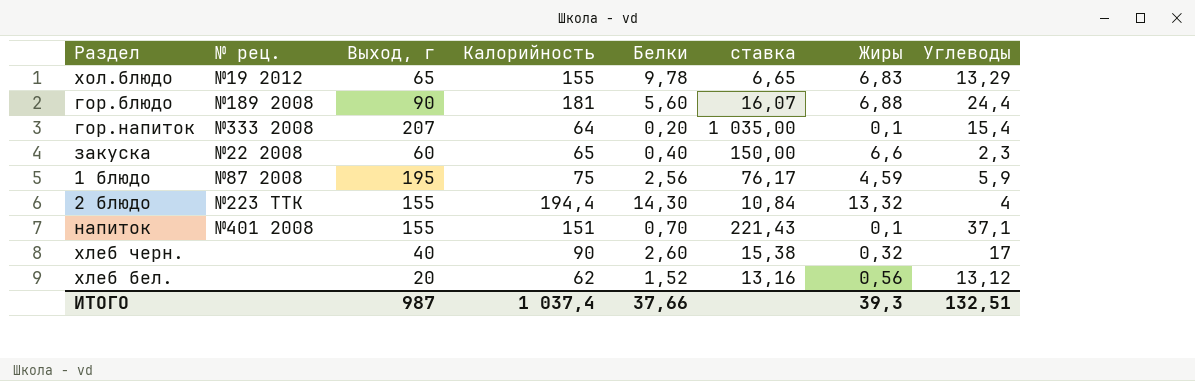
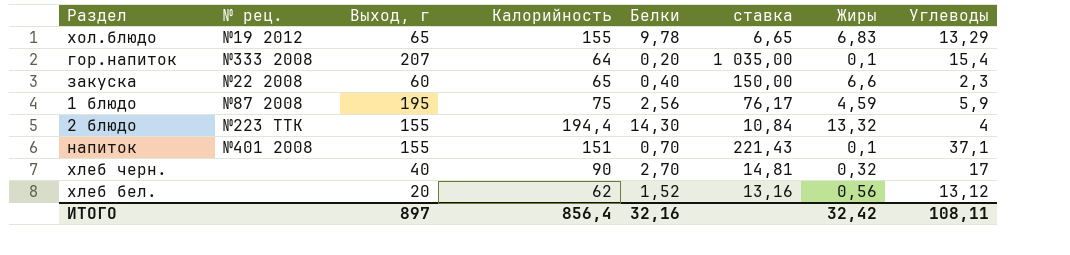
row гор.блюдо: №189 2008 | 90 | 181 | 5,60 | 16,07 | 6,88 | 24,4 -> none
хлеб черн. | Белки: 2,60 -> 2,70
хлеб черн. | ставка: 15,38 -> 14,81
ИТОГО | Выход, г: 987 -> 897
ИТОГО | Калорийность: 1 037,4 -> 856,4
ИТОГО | Белки: 37,66 -> 32,16
ИТОГО | Жиры: 39,3 -> 32,42
ИТОГО | Углеводы: 132,51 -> 108,11

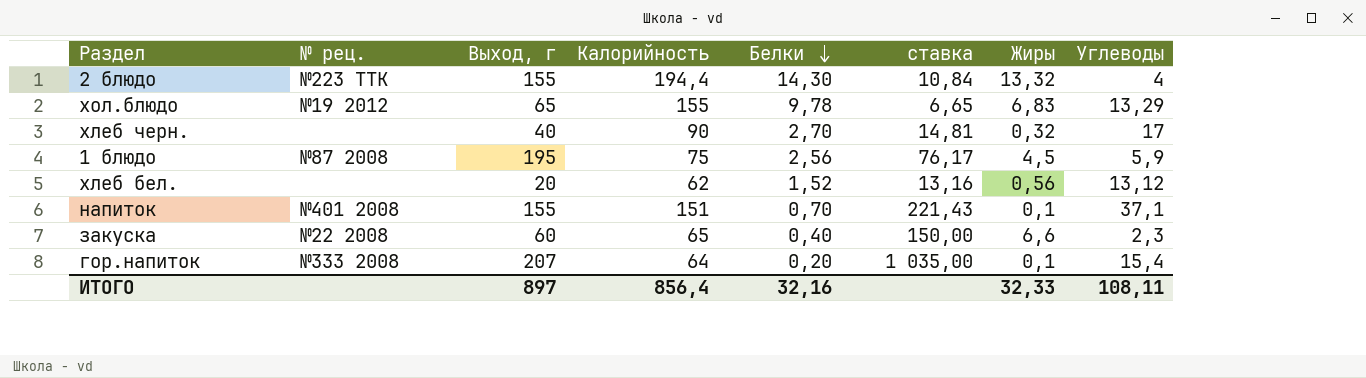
row order: none -> Белки descending
1 блюдо | Жиры: 4,59 -> 4,5
ИТОГО | Жиры: 32,42 -> 32,33

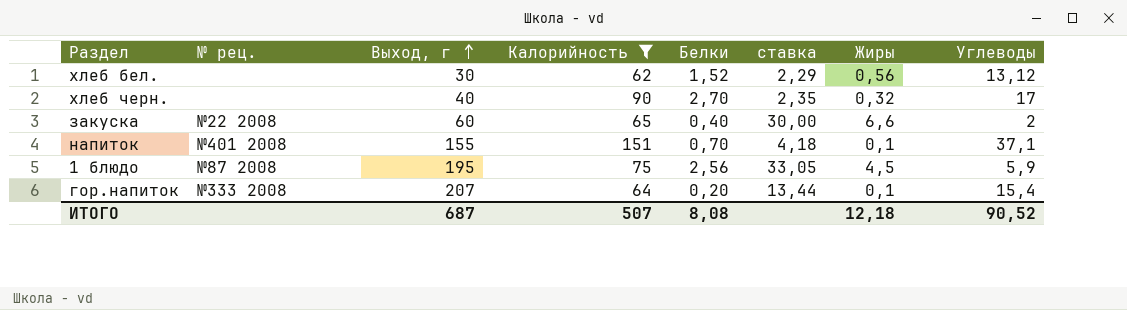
filter: none -> Калорийность <= 151
row order: Белки descending -> Выход, г ascending
column ставка | formula: [Выход, г] / [Белки] -> [Выход, г] / [Углеводы]
хлеб бел. | Выход, г: 20 -> 30
закуска | Углеводы: 2,3 -> 2
ИТОГО | Выход, г: 897 -> 687
ИТОГО | Калорийность: 856,4 -> 507
ИТОГО | Белки: 32,16 -> 8,08
ИТОГО | Жиры: 32,33 -> 12,18
ИТОГО | Углеводы: 108,11 -> 90,52

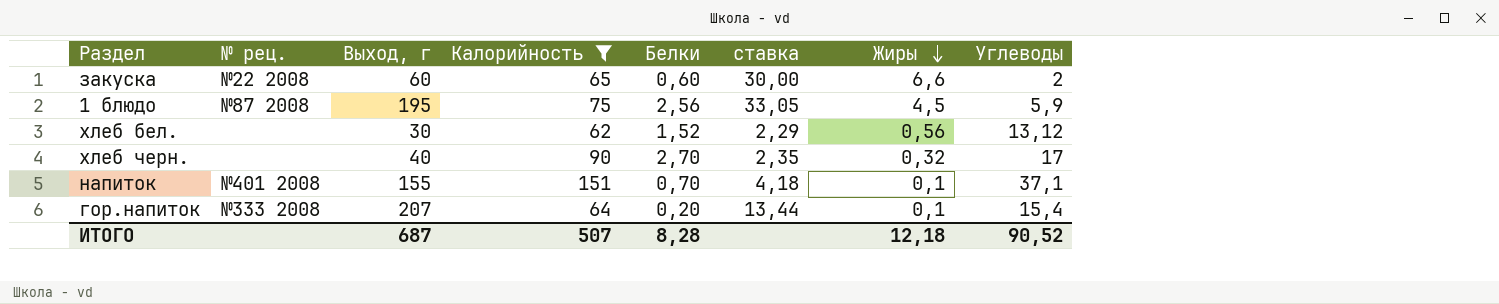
row order: Выход, г ascending -> Жиры descending
закуска | Белки: 0,40 -> 0,60
ИТОГО | Белки: 8,08 -> 8,28

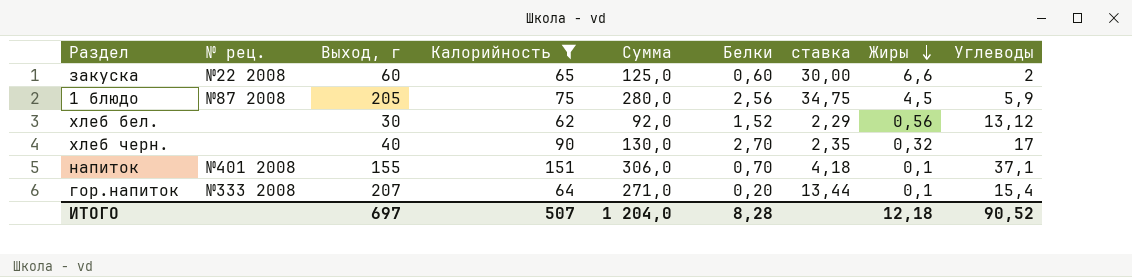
column Сумма | formula: none -> [Выход, г] + [Калорийность]
1 блюдо | Выход, г: 195 -> 205
1 блюдо | ставка: 33,05 -> 34,75
ИТОГО | Выход, г: 687 -> 697

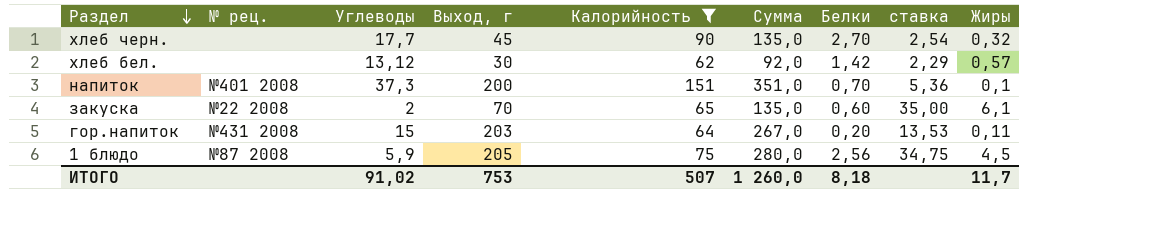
row order: Жиры descending -> Раздел descending
column Углеводы | position: 9 -> 3
хлеб черн. | Углеводы: 17 -> 17,7
хлеб черн. | Выход, г: 40 -> 45
хлеб черн. | Сумма: 130,0 -> 135,0
хлеб черн. | ставка: 2,35 -> 2,54
хлеб бел. | Белки: 1,52 -> 1,42
хлеб бел. | Жиры: 0,56 -> 0,57
напиток | Углеводы: 37,1 -> 37,3
напиток | Выход, г: 155 -> 200
напиток | Сумма: 306,0 -> 351,0
напиток | ставка: 4,18 -> 5,36
закуска | Выход, г: 60 -> 70
закуска | Сумма: 125,0 -> 135,0
закуска | ставка: 30,00 -> 35,00
закуска | Жиры: 6,6 -> 6,1
гор.напиток | № рец.: №333 2008 -> №431 2008
гор.напиток | Углеводы: 15,4 -> 15
гор.напиток | Выход, г: 207 -> 203
гор.напиток | Сумма: 271,0 -> 267,0
гор.напиток | ставка: 13,44 -> 13,53
гор.напиток | Жиры: 0,1 -> 0,11
ИТОГО | Углеводы: 90,52 -> 91,02
ИТОГО | Выход, г: 697 -> 753
ИТОГО | Сумма: 1 204,0 -> 1 260,0
ИТОГО | Белки: 8,28 -> 8,18
ИТОГО | Жиры: 12,18 -> 11,7

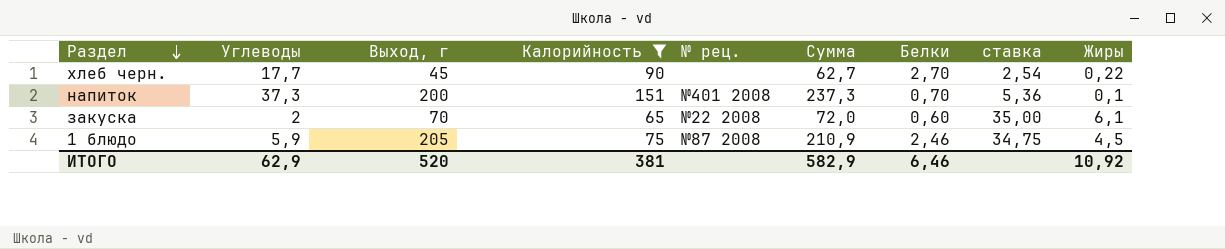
column № рец. | position: 2 -> 5
column Сумма | formula: [Выход, г] + [Калорийность] -> [Углеводы] + [Выход, г]
row хлеб бел.: none | 13,12 | 30 | 62 | 92,0 | 1,42 | 2,29 | 0,57 -> none
row гор.напиток: №431 2008 | 15 | 203 | 64 | 267,0 | 0,20 | 13,53 | 0,11 -> none
хлеб черн. | Жиры: 0,32 -> 0,22
1 блюдо | Белки: 2,56 -> 2,46
ИТОГО | Углеводы: 91,02 -> 62,9
ИТОГО | Выход, г: 753 -> 520
ИТОГО | Калорийность: 507 -> 381
ИТОГО | Сумма: 1 260,0 -> 582,9
ИТОГО | Белки: 8,18 -> 6,46
ИТОГО | Жиры: 11,7 -> 10,92

